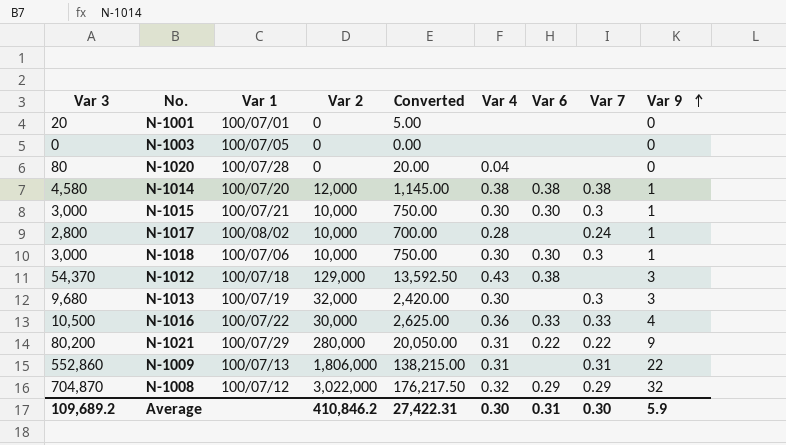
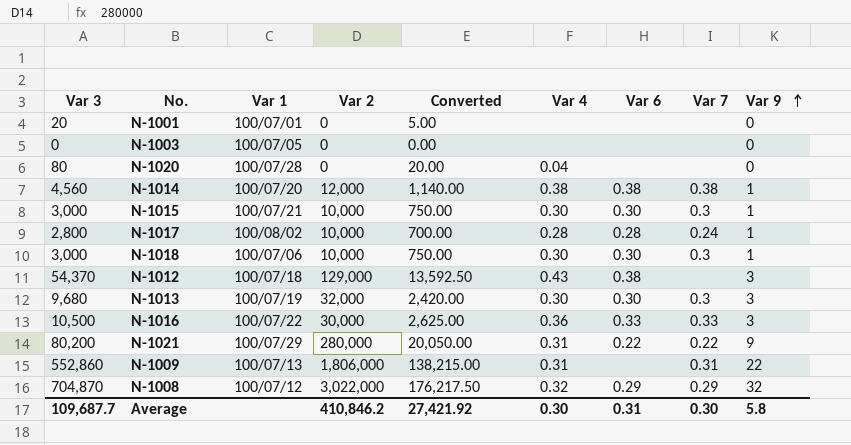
N-1014 | Var 3: 4,580 -> 4,560
N-1014 | Converted: 1,145.00 -> 1,140.00
N-1017 | Var 6: none -> 0.28
N-1013 | Var 6: none -> 0.30
N-1016 | Var 9: 4 -> 3
Average | Var 3: 109,689.2 -> 109,687.7
Average | Converted: 27,422.31 -> 27,421.92
Average | Var 9: 5.9 -> 5.8

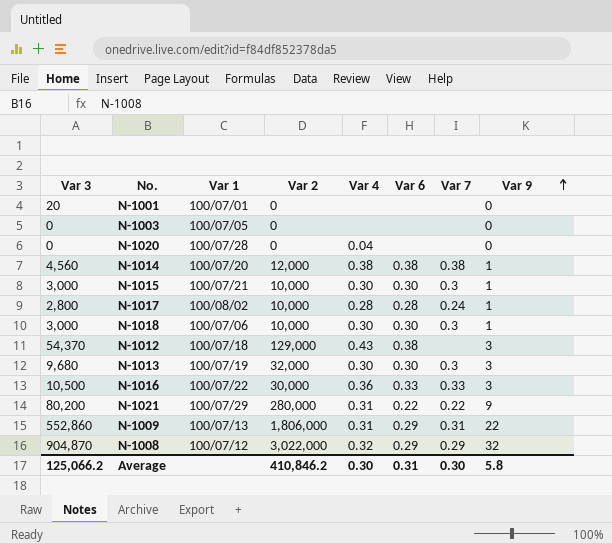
column Converted | formula: [Var 3] * 0.25 -> none
N-1020 | Var 3: 80 -> 0
N-1009 | Var 6: none -> 0.29
N-1008 | Var 3: 704,870 -> 904,870
Average | Var 3: 109,687.7 -> 125,066.2

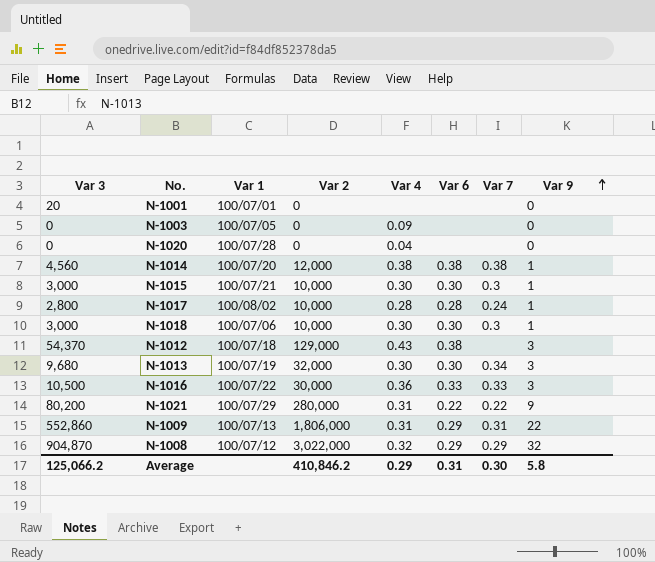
N-1003 | Var 4: none -> 0.09
N-1013 | Var 7: 0.3 -> 0.34
Average | Var 4: 0.30 -> 0.29

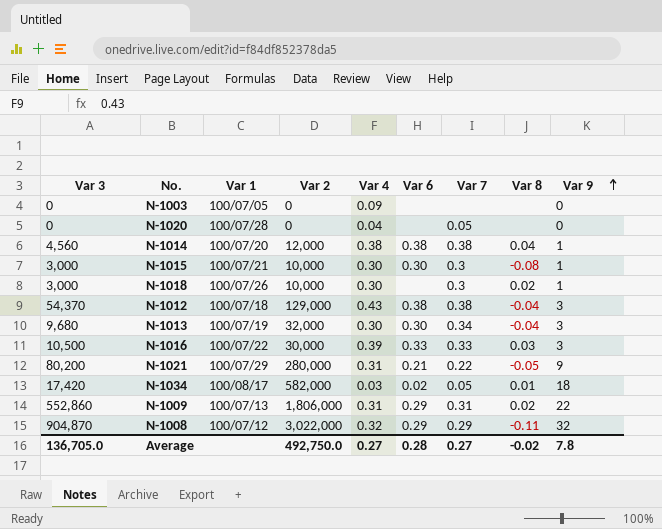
column Var 8 | position: none -> 8
row N-1001: 20 | 100/07/01 | 0 | none | none | none | 0 -> none
row N-1017: 2,800 | 100/08/02 | 10,000 | 0.28 | 0.28 | 0.24 | 1 -> none
N-1020 | Var 7: none -> 0.05
N-1018 | Var 1: 100/07/06 -> 100/07/26
N-1018 | Var 6: 0.30 -> none
N-1012 | Var 7: none -> 0.38
N-1016 | Var 4: 0.36 -> 0.39
N-1021 | Var 6: 0.22 -> 0.21
row N-1034: none -> 17,420 | 100/08/17 | 582,000 | 0.03 | 0.02 | 0.05 | 0.01 | 18
Average | Var 3: 125,066.2 -> 136,705.0
Average | Var 2: 410,846.2 -> 492,750.0
Average | Var 4: 0.29 -> 0.27
Average | Var 6: 0.31 -> 0.28
Average | Var 7: 0.30 -> 0.27
Average | Var 9: 5.8 -> 7.8

